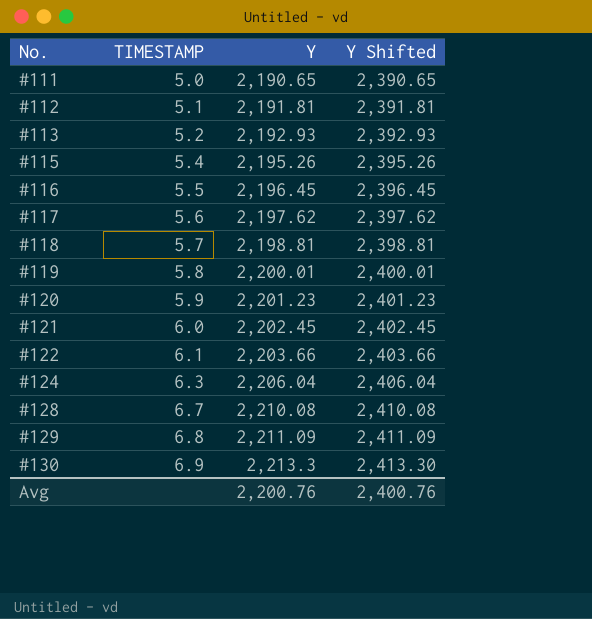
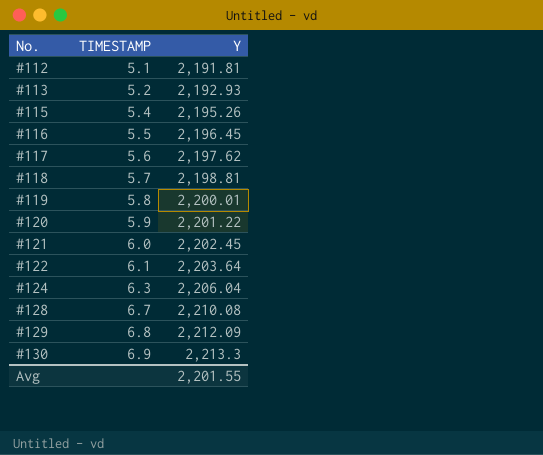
column Y Shifted | formula: [Y] + 200 -> none
row #111: 5.0 | 2,190.65 | 2,390.65 -> none
#120 | Y: 2,201.23 -> 2,201.22
#122 | Y: 2,203.66 -> 2,203.64
#129 | Y: 2,211.09 -> 2,212.09
Avg | Y: 2,200.76 -> 2,201.55

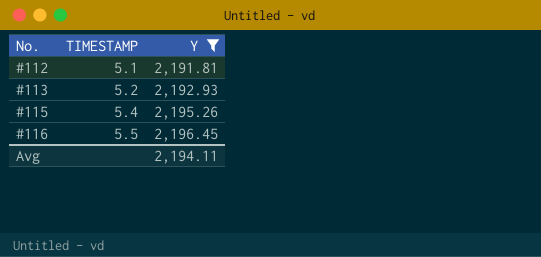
filter: none -> Y <= 2,196.45
Avg | Y: 2,201.55 -> 2,194.11

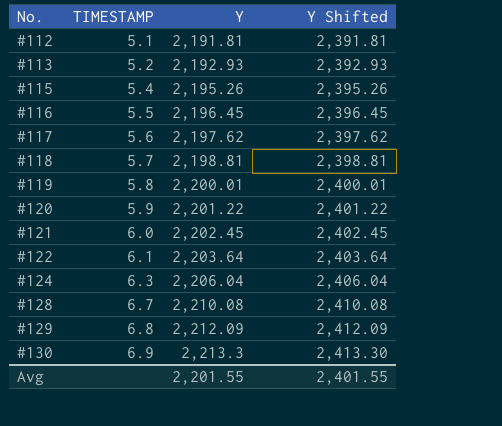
filter: Y <= 2,196.45 -> none
column Y Shifted | formula: none -> [Y] + 200
Avg | Y: 2,194.11 -> 2,201.55

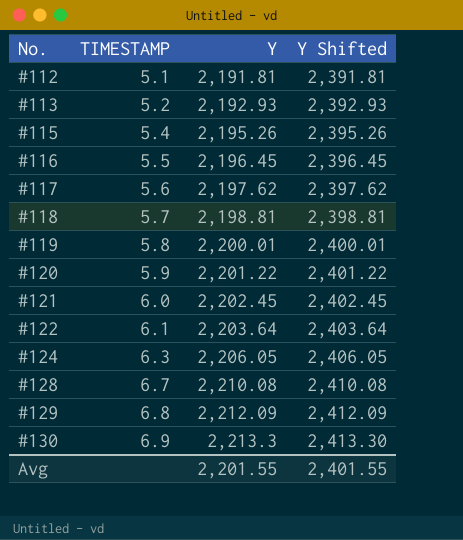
#124 | Y: 2,206.04 -> 2,206.05
#124 | Y Shifted: 2,406.04 -> 2,406.05

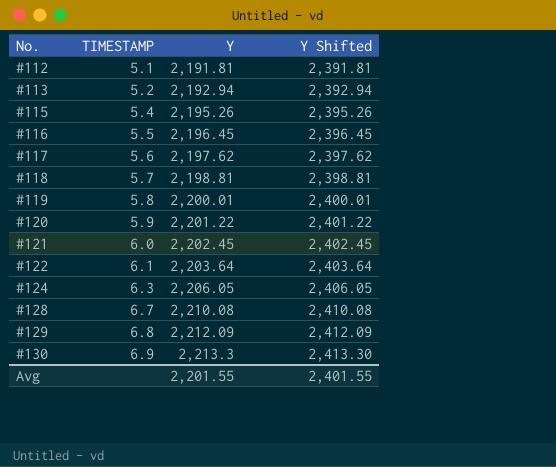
#113 | Y: 2,192.93 -> 2,192.94
#113 | Y Shifted: 2,392.93 -> 2,392.94

